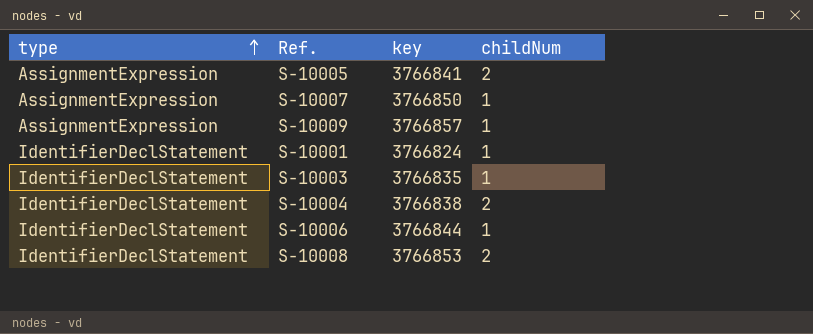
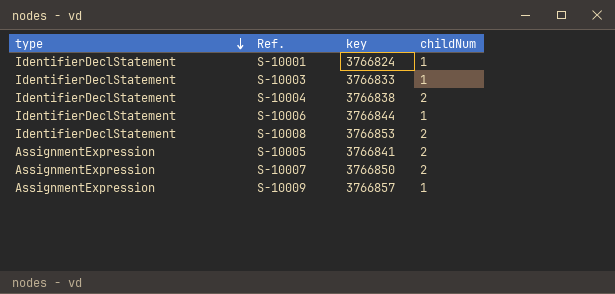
row order: type ascending -> type descending
S-10003 | key: 3766835 -> 3766833
S-10007 | childNum: 1 -> 2

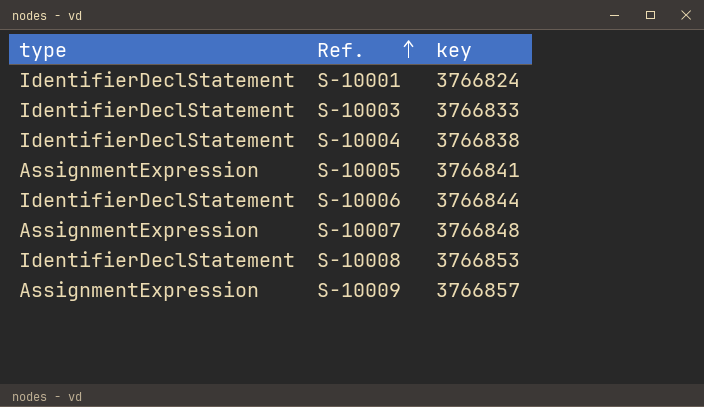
row order: type descending -> Ref. ascending
column childNum | position: 4 -> none
S-10007 | key: 3766850 -> 3766848

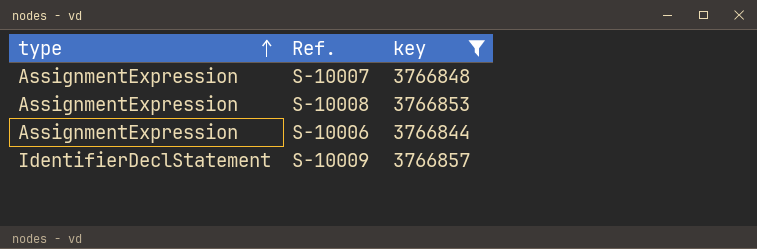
filter: none -> key >= 3766844
row order: Ref. ascending -> type ascending
S-10008 | type: IdentifierDeclStatement -> AssignmentExpression
S-10006 | type: IdentifierDeclStatement -> AssignmentExpression
S-10009 | type: AssignmentExpression -> IdentifierDeclStatement

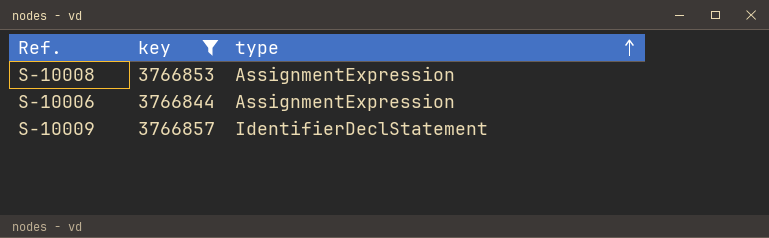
column type | position: 1 -> 3
row S-10007: AssignmentExpression | 3766848 -> none

